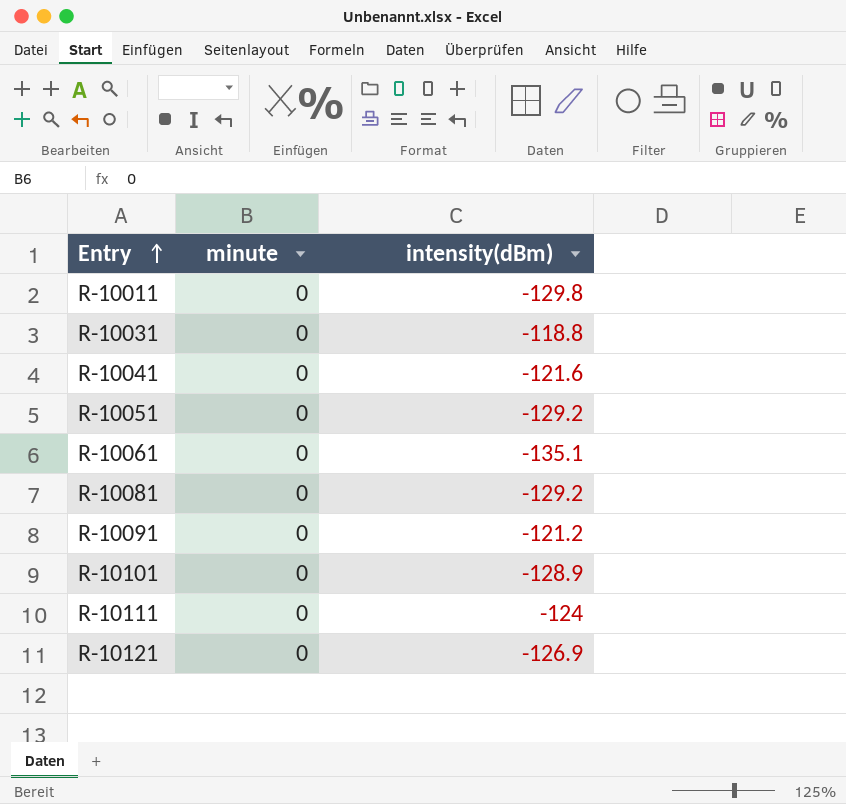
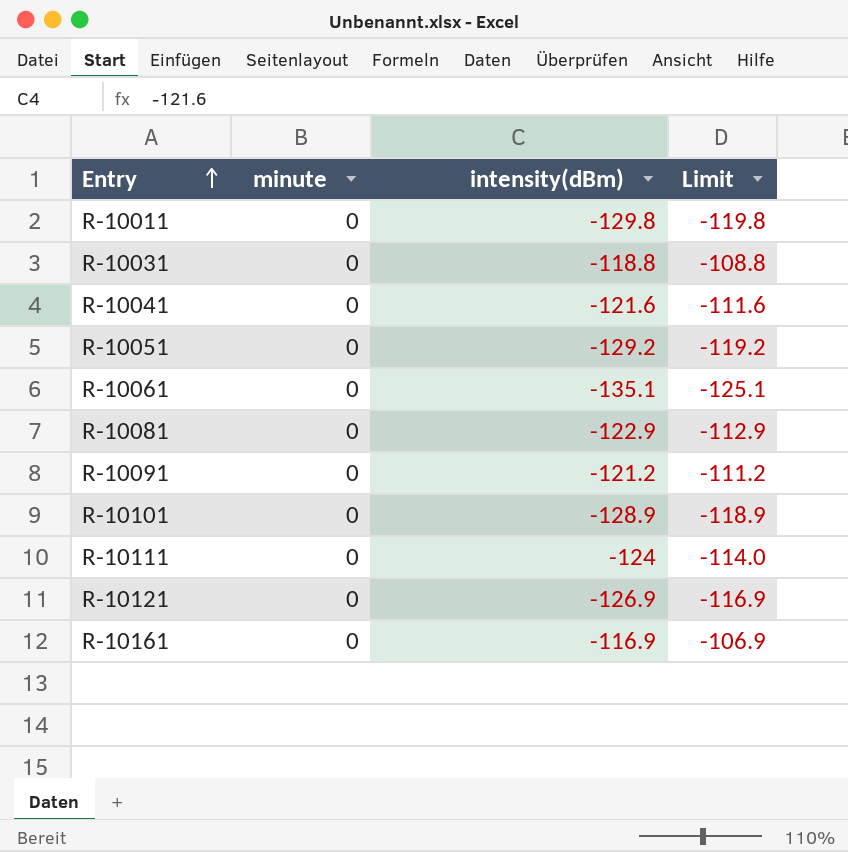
column Limit | formula: none -> [intensity(dBm)] + 10
R-10081 | intensity(dBm): -129.2 -> -122.9
row R-10161: none -> 0 | -116.9 | -106.9

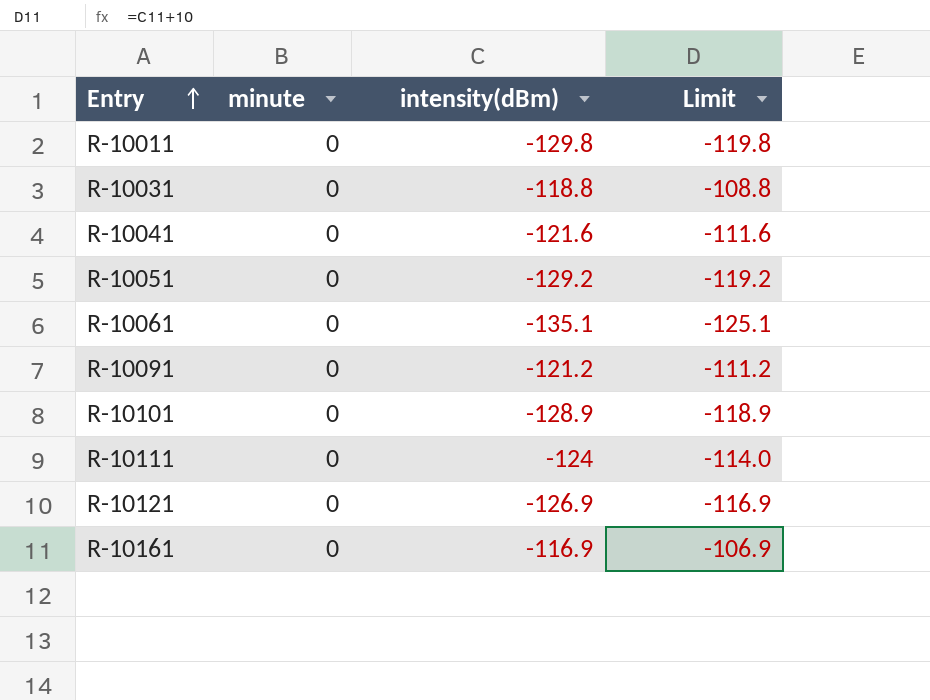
row R-10081: 0 | -122.9 | -112.9 -> none

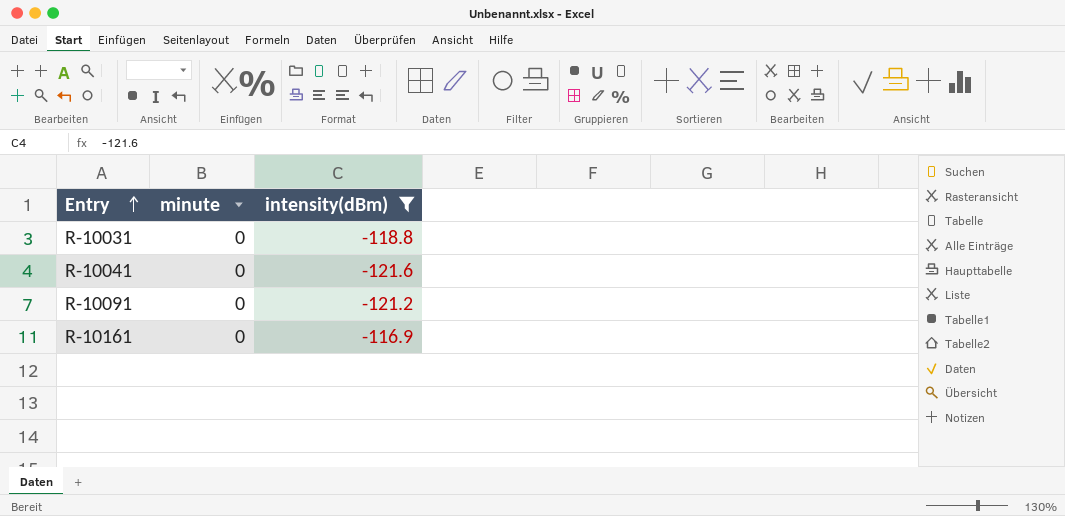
filter: none -> intensity(dBm) >= -121.6
column Limit | formula: [intensity(dBm)] + 10 -> none

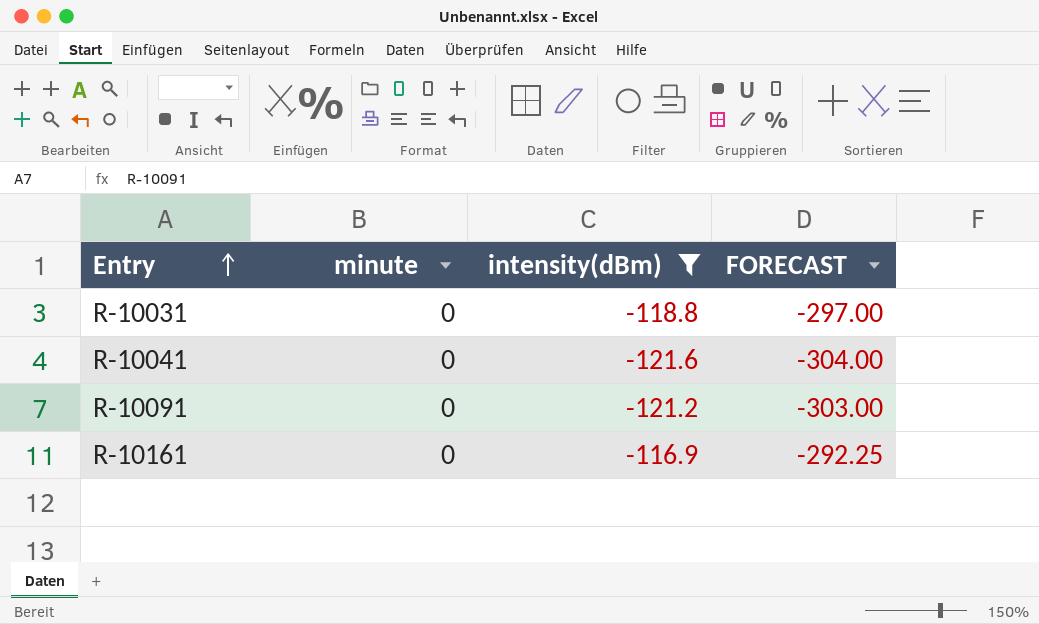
column FORECAST | formula: none -> [intensity(dBm)] * 2.5

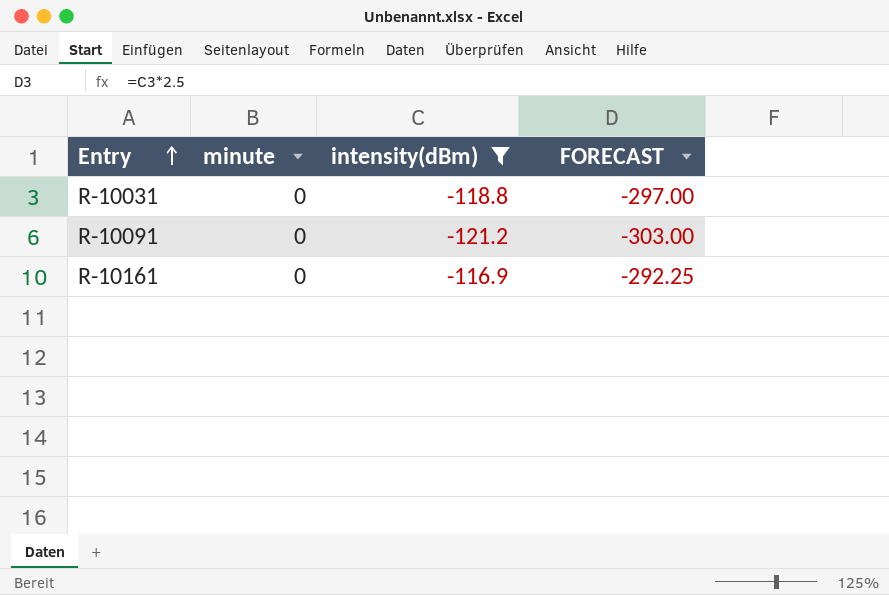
row R-10041: 0 | -121.6 | -304.00 -> none

